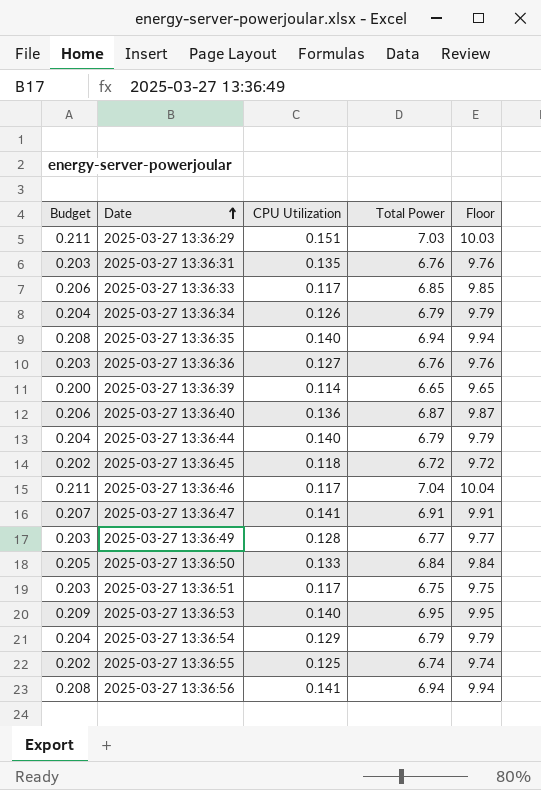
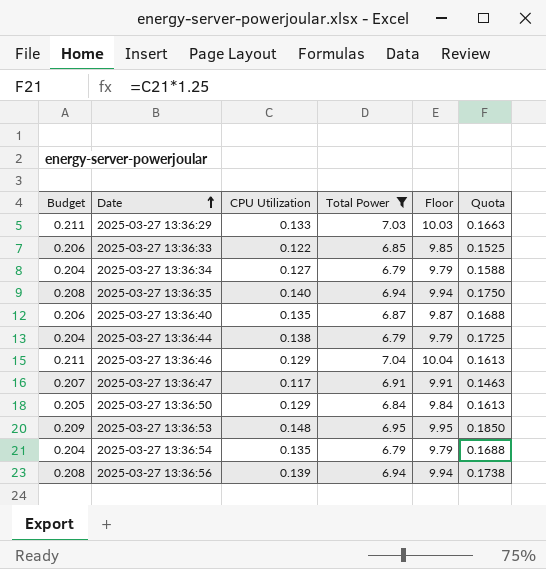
filter: none -> Total Power >= 6.79
column Quota | formula: none -> [CPU Utilization] * 1.25
2025-03-27 13:36:29 | CPU Utilization: 0.151 -> 0.133
2025-03-27 13:36:33 | CPU Utilization: 0.117 -> 0.122
2025-03-27 13:36:34 | CPU Utilization: 0.126 -> 0.127
2025-03-27 13:36:40 | CPU Utilization: 0.136 -> 0.135
2025-03-27 13:36:44 | CPU Utilization: 0.140 -> 0.138
2025-03-27 13:36:46 | CPU Utilization: 0.117 -> 0.129
2025-03-27 13:36:47 | CPU Utilization: 0.141 -> 0.117
2025-03-27 13:36:50 | CPU Utilization: 0.133 -> 0.129
2025-03-27 13:36:53 | CPU Utilization: 0.140 -> 0.148
2025-03-27 13:36:54 | CPU Utilization: 0.129 -> 0.135
2025-03-27 13:36:56 | CPU Utilization: 0.141 -> 0.139

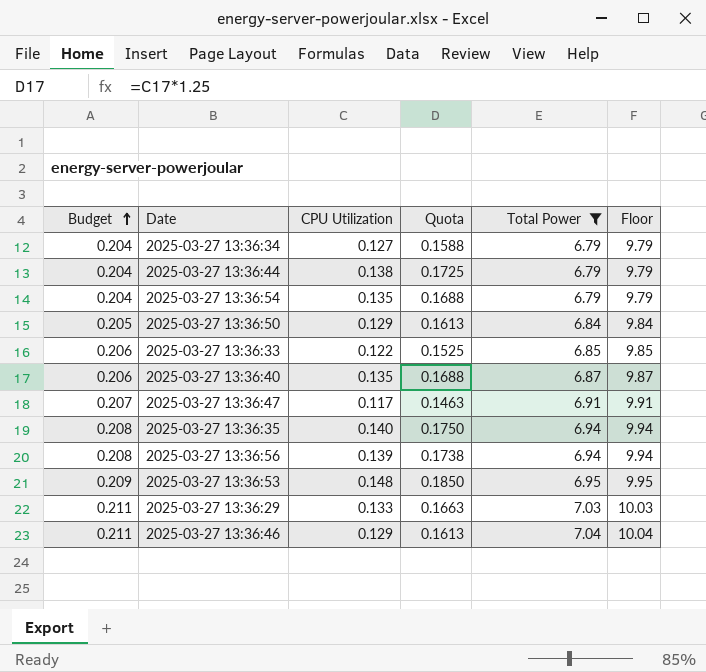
row order: Date ascending -> Budget ascending
column Quota | position: 6 -> 4

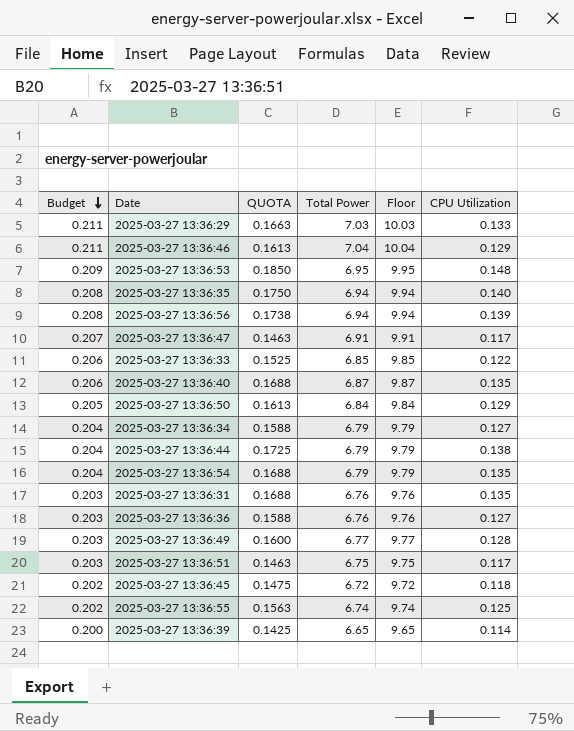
filter: Total Power >= 6.79 -> none
row order: Budget ascending -> Budget descending
column name: Quota -> QUOTA
column CPU Utilization | position: 3 -> 6

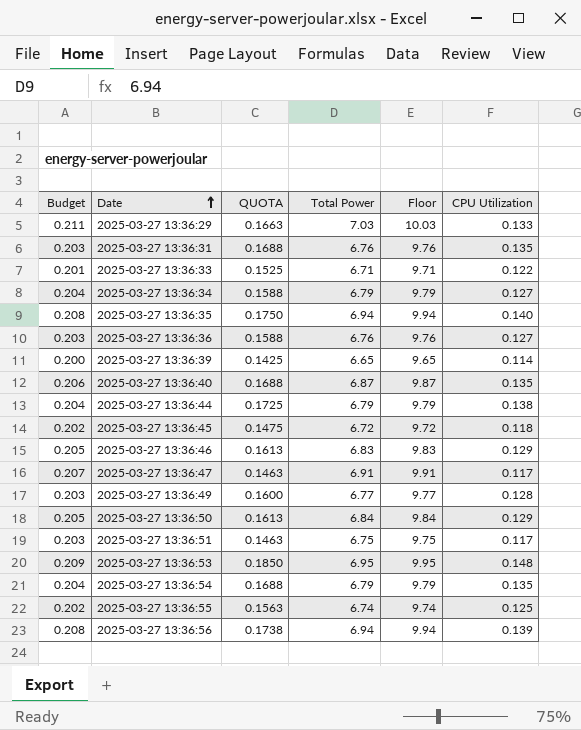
row order: Budget descending -> Date ascending
2025-03-27 13:36:33 | Budget: 0.206 -> 0.201
2025-03-27 13:36:33 | Total Power: 6.85 -> 6.71
2025-03-27 13:36:33 | Floor: 9.85 -> 9.71
2025-03-27 13:36:46 | Budget: 0.211 -> 0.205
2025-03-27 13:36:46 | Total Power: 7.04 -> 6.83
2025-03-27 13:36:46 | Floor: 10.04 -> 9.83

